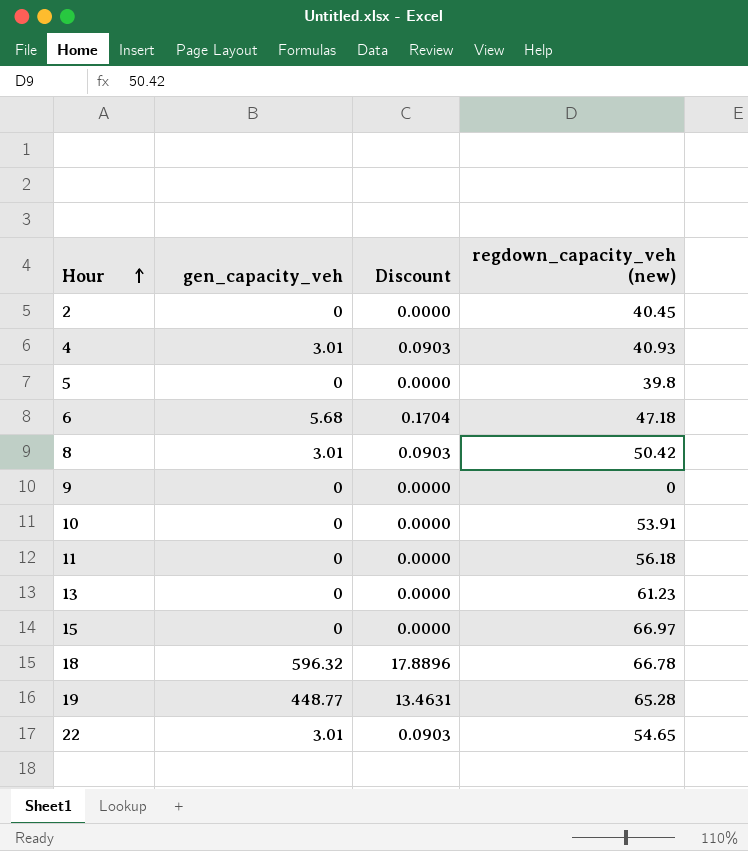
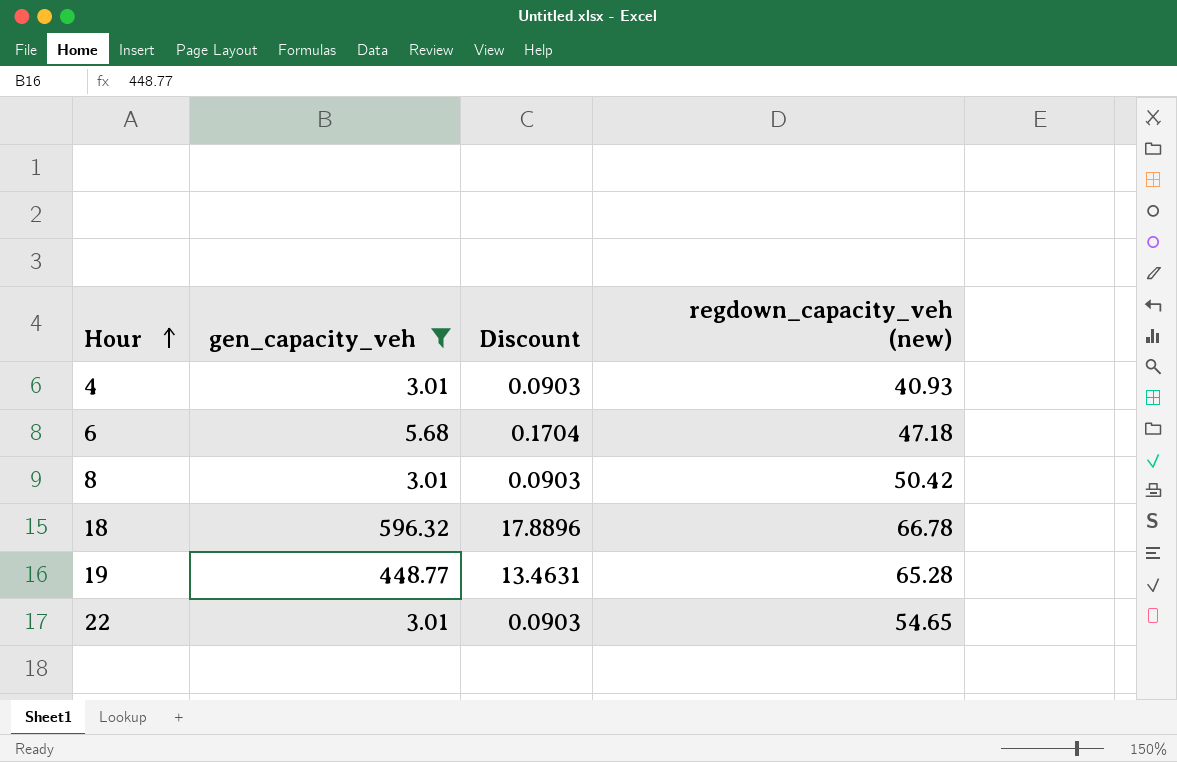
filter: none -> gen_capacity_veh != 0

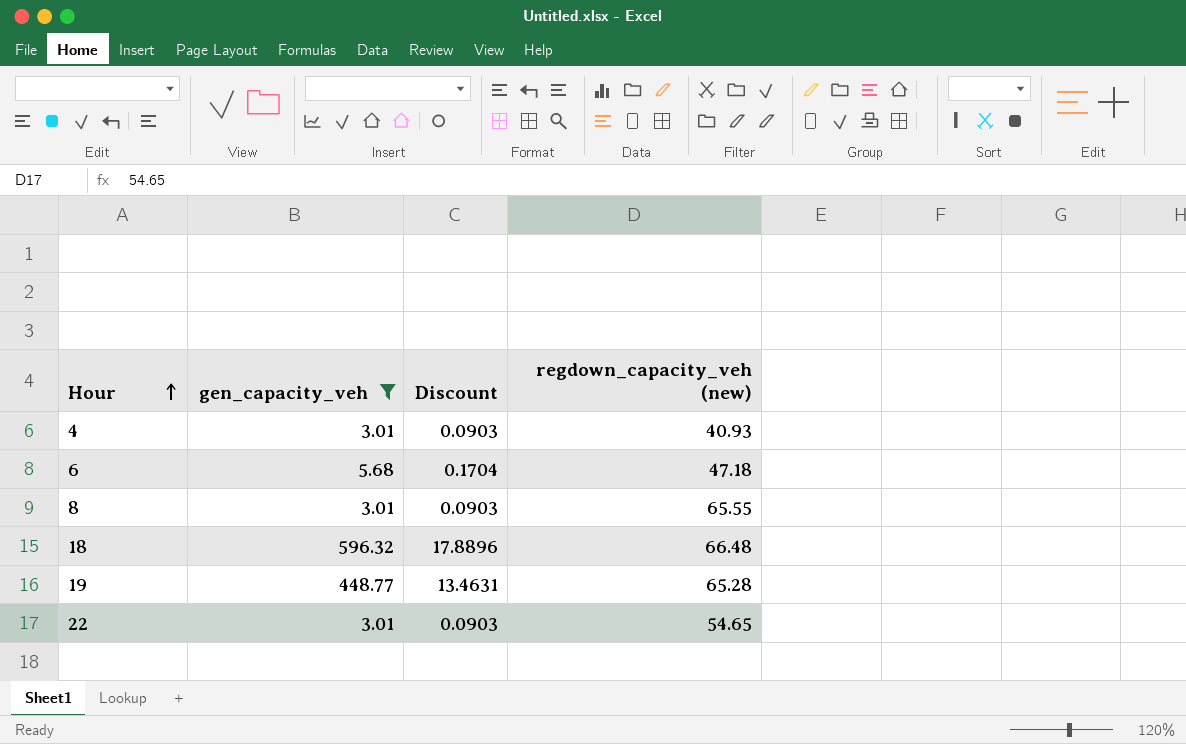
8 | regdown_capacity_veh (new): 50.42 -> 65.55
18 | regdown_capacity_veh (new): 66.78 -> 66.48

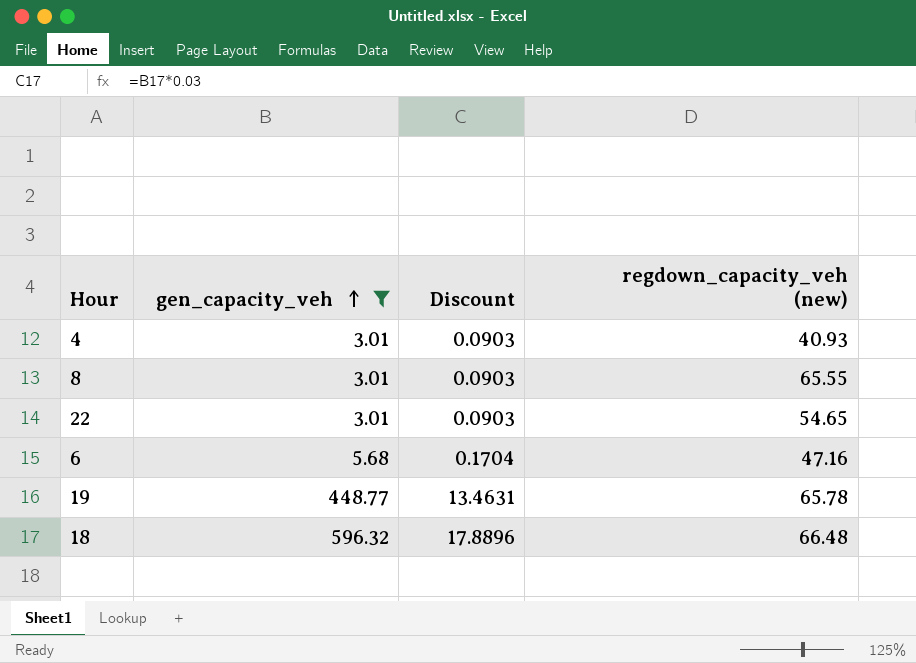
row order: Hour ascending -> gen_capacity_veh ascending
6 | regdown_capacity_veh (new): 47.18 -> 47.16
19 | regdown_capacity_veh (new): 65.28 -> 65.78

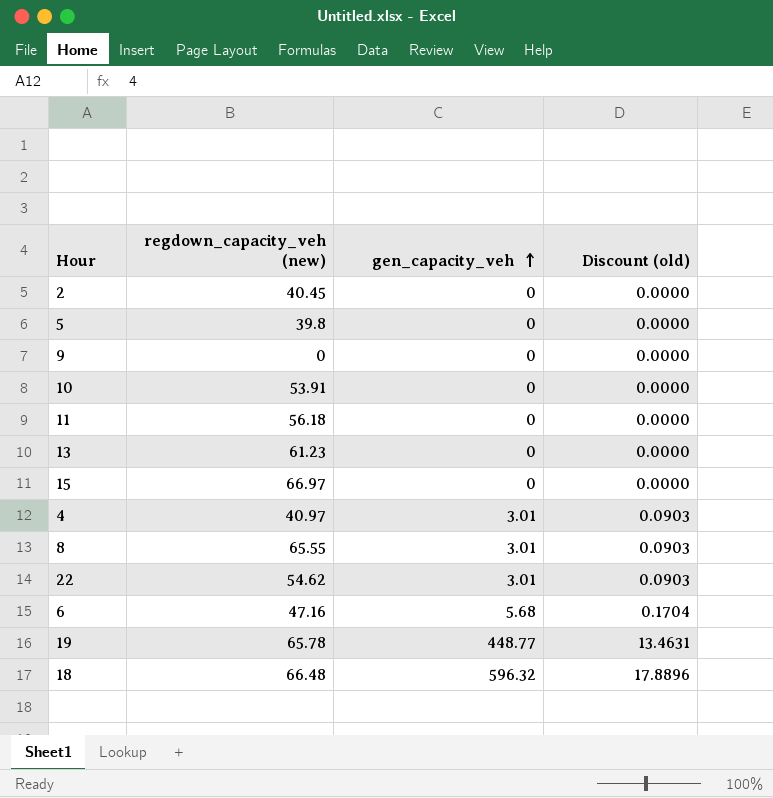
filter: gen_capacity_veh != 0 -> none
column regdown_capacity_veh (new) | position: 4 -> 2
column name: Discount -> Discount (old)
4 | regdown_capacity_veh (new): 40.93 -> 40.97
22 | regdown_capacity_veh (new): 54.65 -> 54.62

